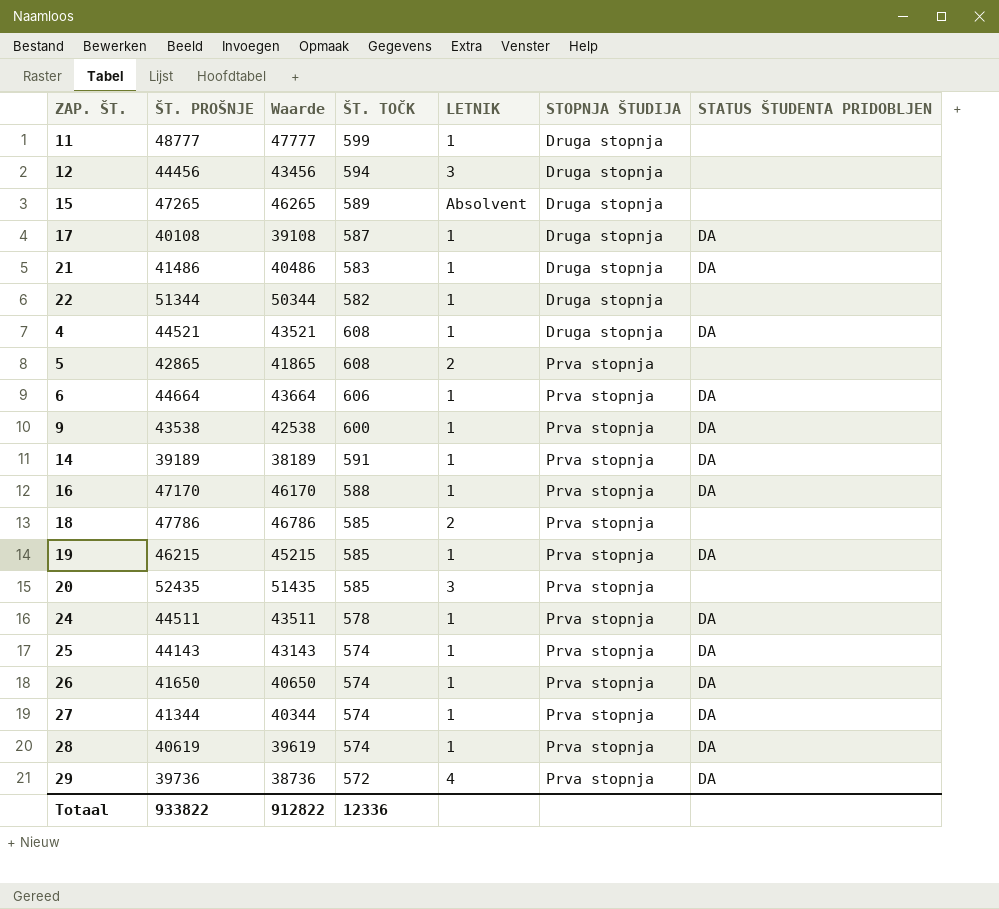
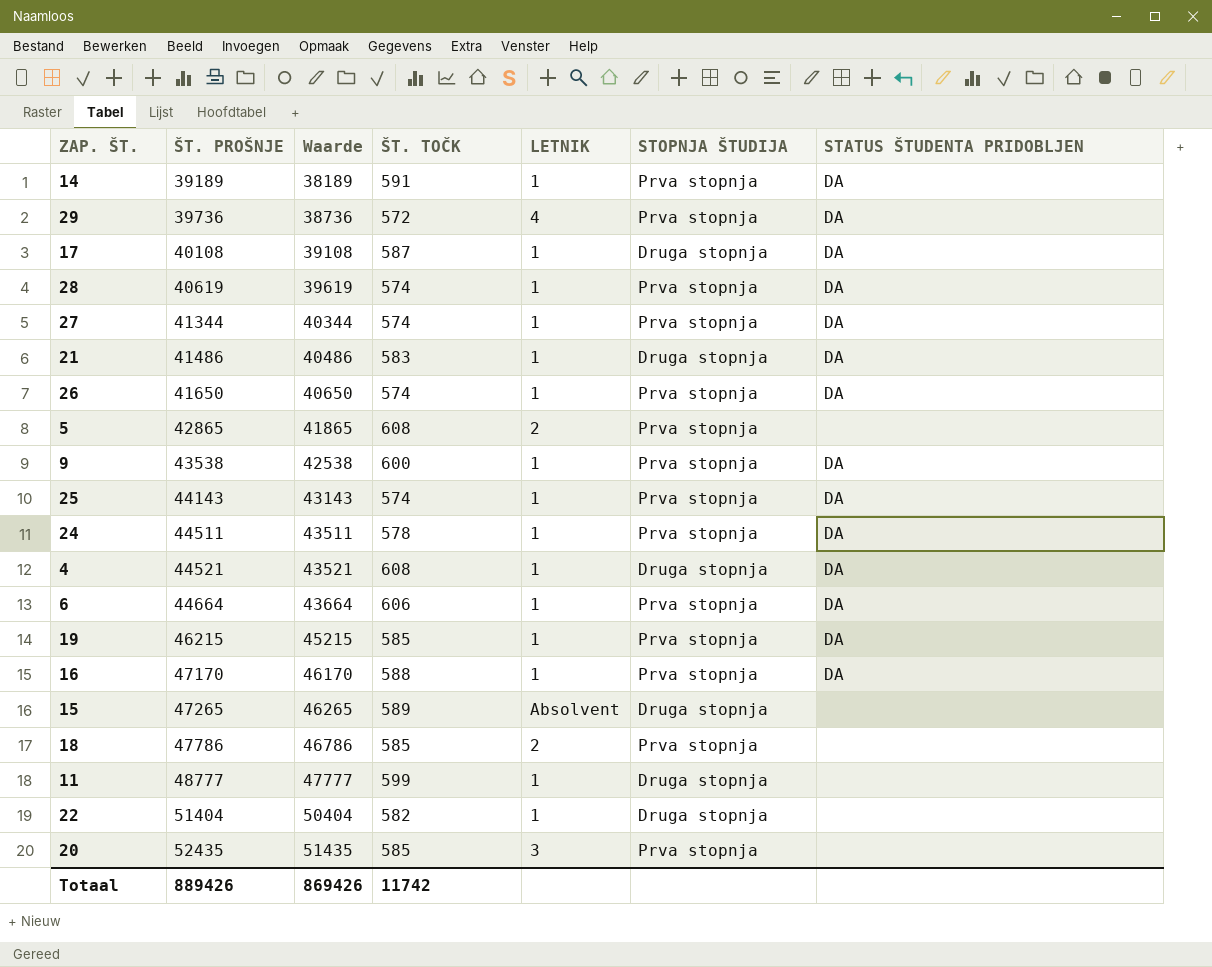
row order: STOPNJA ŠTUDIJA ascending -> ŠT. PROŠNJE ascending
row 12: 44456 | 43456 | 594 | 3 | Druga stopnja | none -> none
22 | ŠT. PROŠNJE: 51344 -> 51404
22 | Waarde: 50344 -> 50404
Totaal | ŠT. PROŠNJE: 933822 -> 889426
Totaal | Waarde: 912822 -> 869426
Totaal | ŠT. TOČK: 12336 -> 11742

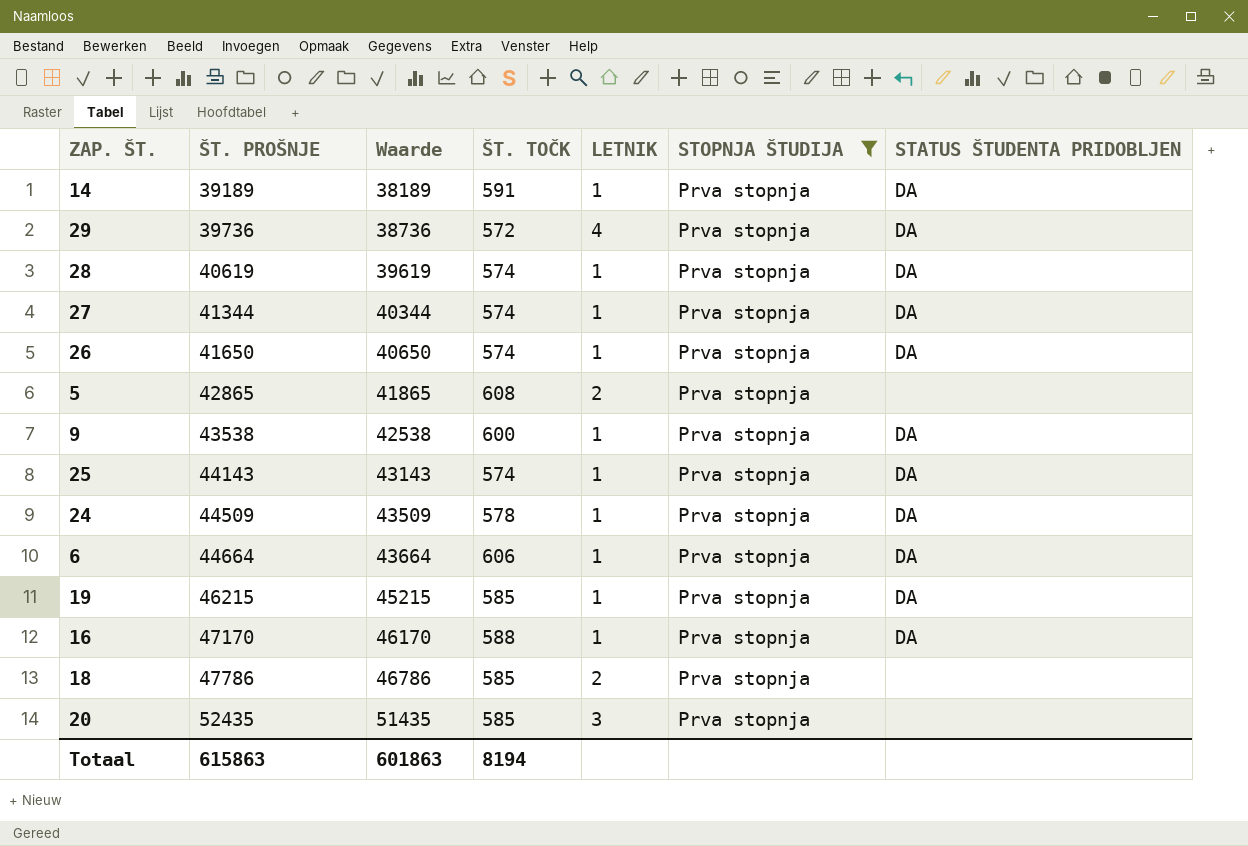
filter: none -> STOPNJA ŠTUDIJA = Prva stopnja
24 | ŠT. PROŠNJE: 44511 -> 44509
24 | Waarde: 43511 -> 43509
Totaal | ŠT. PROŠNJE: 889426 -> 615863
Totaal | Waarde: 869426 -> 601863
Totaal | ŠT. TOČK: 11742 -> 8194

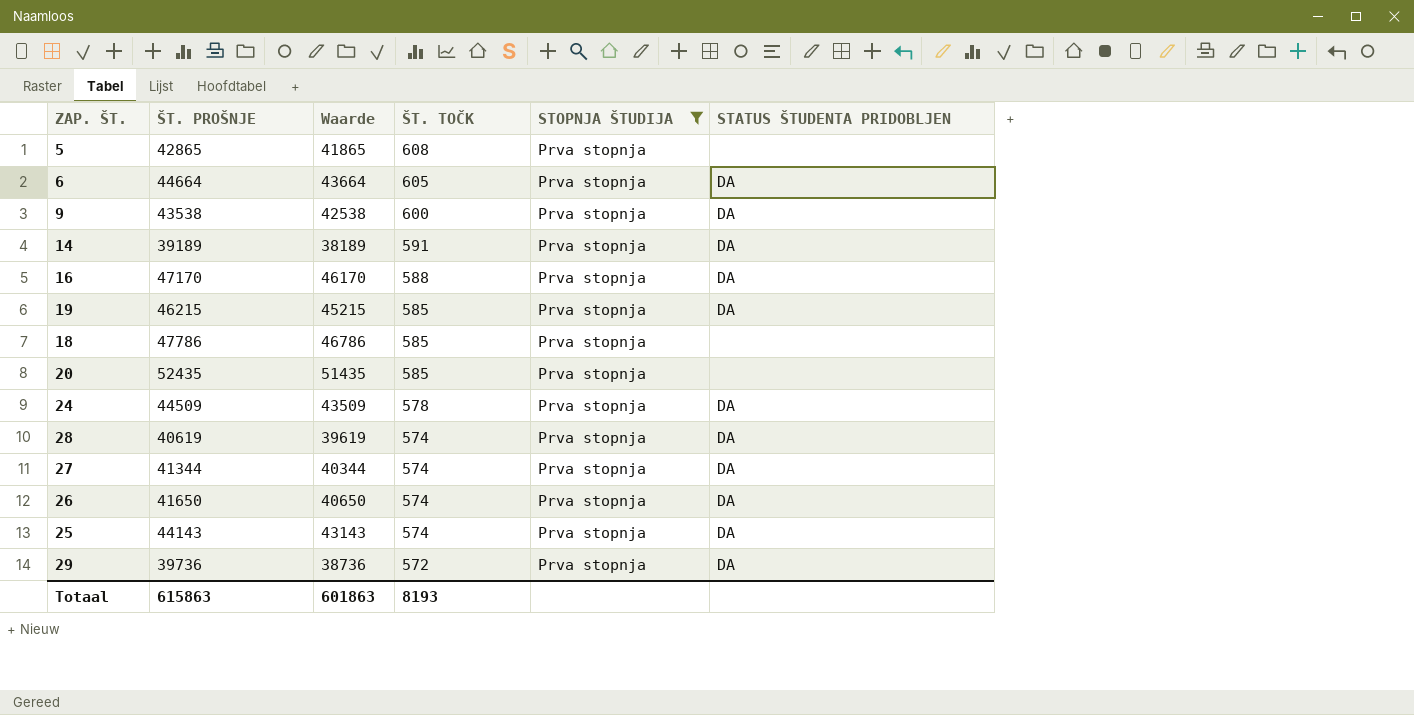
row order: ŠT. PROŠNJE ascending -> ŠT. TOČK descending
column LETNIK | position: 5 -> none
6 | ŠT. TOČK: 606 -> 605
Totaal | ŠT. TOČK: 8194 -> 8193

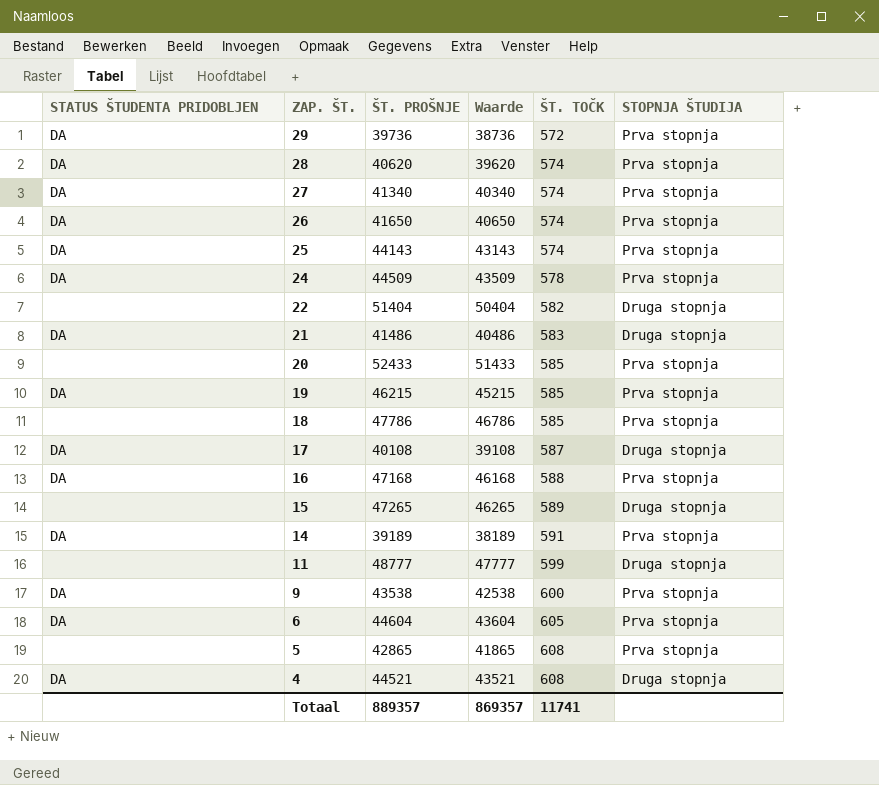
filter: STOPNJA ŠTUDIJA = Prva stopnja -> none
row order: ŠT. TOČK descending -> ZAP. ŠT. descending
column STATUS ŠTUDENTA PRIDOBLJEN | position: 6 -> 1
28 | ŠT. PROŠNJE: 40619 -> 40620
28 | Waarde: 39619 -> 39620
27 | ŠT. PROŠNJE: 41344 -> 41340
27 | Waarde: 40344 -> 40340
20 | ŠT. PROŠNJE: 52435 -> 52433
20 | Waarde: 51435 -> 51433
16 | ŠT. PROŠNJE: 47170 -> 47168
16 | Waarde: 46170 -> 46168
6 | ŠT. PROŠNJE: 44664 -> 44604
6 | Waarde: 43664 -> 43604
Totaal | ŠT. PROŠNJE: 615863 -> 889357
Totaal | Waarde: 601863 -> 869357
Totaal | ŠT. TOČK: 8193 -> 11741

